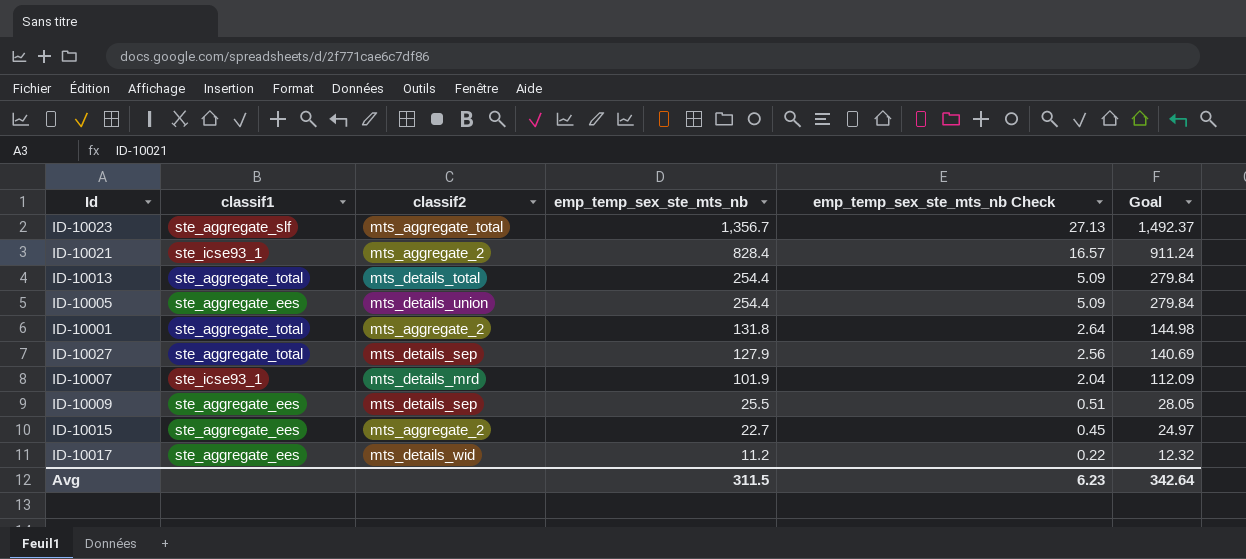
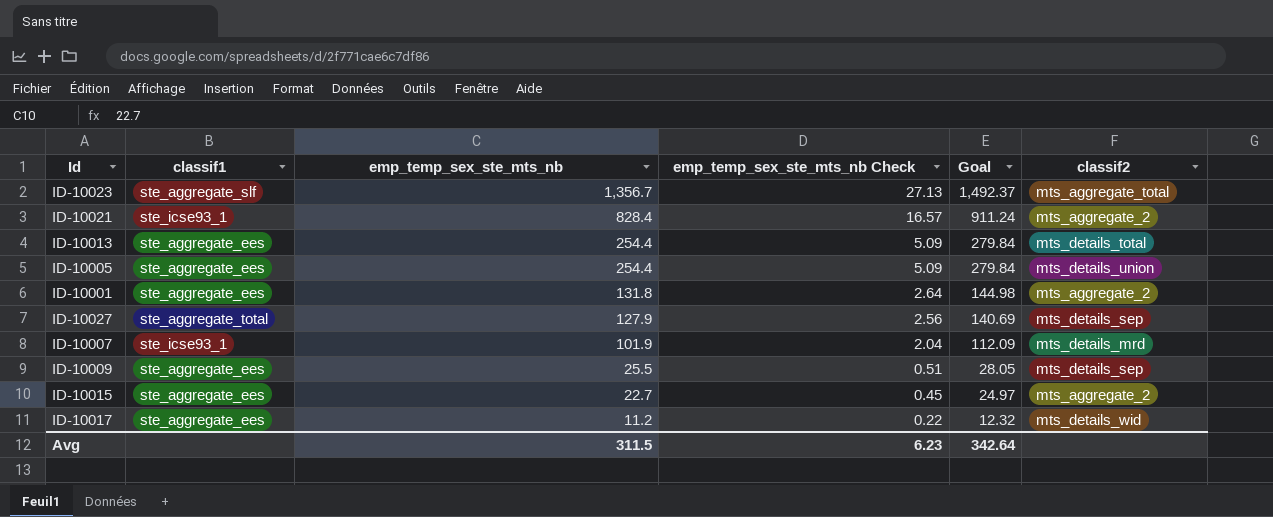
column classif2 | position: 3 -> 6
ID-10013 | classif1: ste_aggregate_total -> ste_aggregate_ees
ID-10001 | classif1: ste_aggregate_total -> ste_aggregate_ees

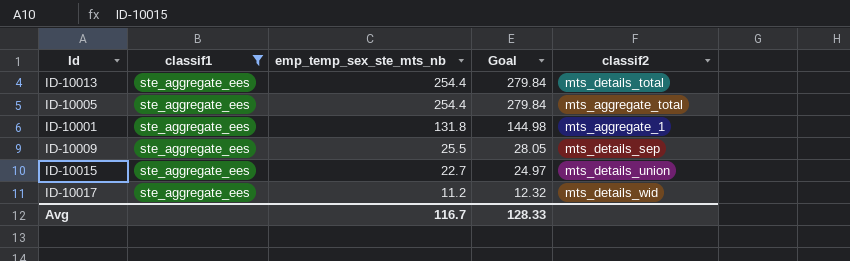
filter: none -> classif1 = ste_aggregate_ees
column emp_temp_sex_ste_mts_nb Check | formula: [emp_temp_sex_ste_mts_nb] * 0.02 -> none
ID-10005 | classif2: mts_details_union -> mts_aggregate_total
ID-10001 | classif2: mts_aggregate_2 -> mts_aggregate_1
ID-10015 | classif2: mts_aggregate_2 -> mts_details_union
Avg | emp_temp_sex_ste_mts_nb: 311.5 -> 116.7
Avg | Goal: 342.64 -> 128.33

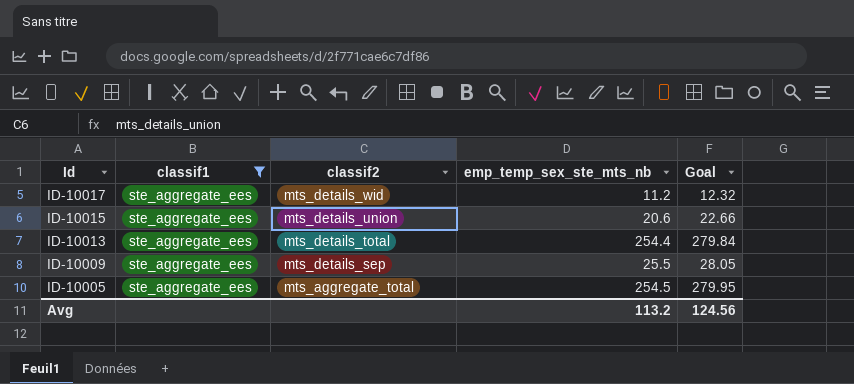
row order: emp_temp_sex_ste_mts_nb descending -> Id descending
column classif2 | position: 5 -> 3
row ID-10001: ste_aggregate_ees | 131.8 | 144.98 | mts_aggregate_1 -> none
ID-10015 | emp_temp_sex_ste_mts_nb: 22.7 -> 20.6
ID-10015 | Goal: 24.97 -> 22.66
ID-10005 | emp_temp_sex_ste_mts_nb: 254.4 -> 254.5
ID-10005 | Goal: 279.84 -> 279.95
Avg | emp_temp_sex_ste_mts_nb: 116.7 -> 113.2
Avg | Goal: 128.33 -> 124.56

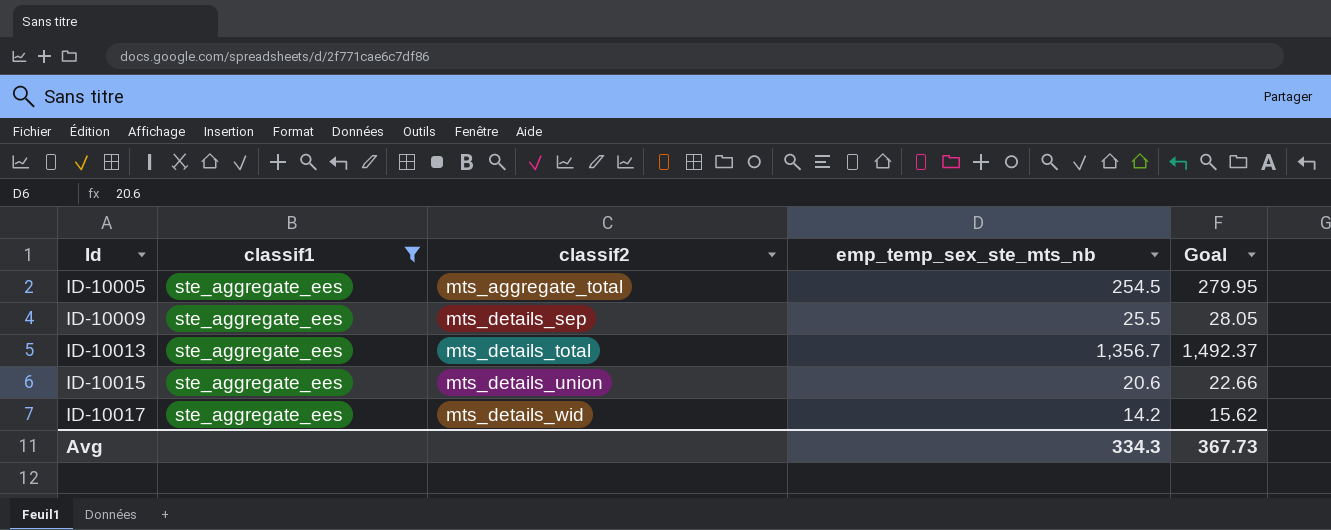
row order: Id descending -> Id ascending
ID-10013 | emp_temp_sex_ste_mts_nb: 254.4 -> 1,356.7
ID-10013 | Goal: 279.84 -> 1,492.37
ID-10017 | emp_temp_sex_ste_mts_nb: 11.2 -> 14.2
ID-10017 | Goal: 12.32 -> 15.62
Avg | emp_temp_sex_ste_mts_nb: 113.2 -> 334.3
Avg | Goal: 124.56 -> 367.73

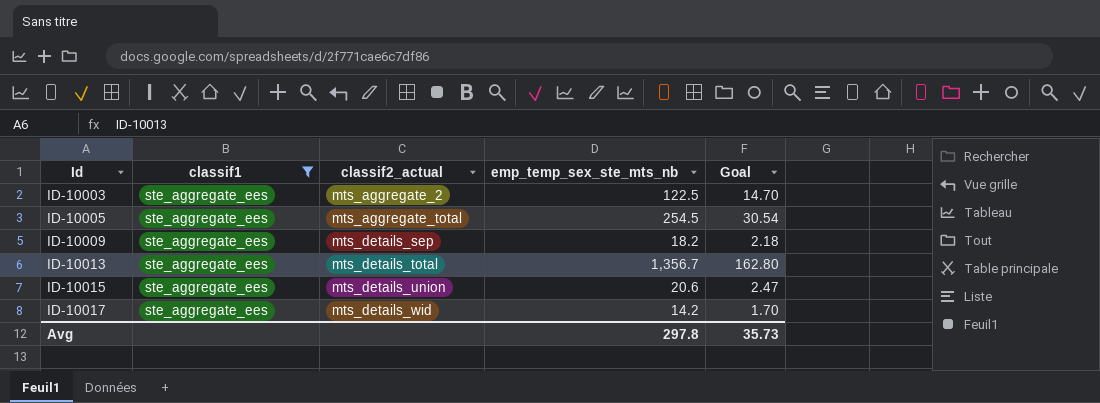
column name: classif2 -> classif2_actual
column Goal | formula: [emp_temp_sex_ste_mts_nb] * 1.1 -> [emp_temp_sex_ste_mts_nb] * 0.12
row ID-10003: none -> ste_aggregate_ees | mts_aggregate_2 | 122.5 | 14.70
ID-10009 | emp_temp_sex_ste_mts_nb: 25.5 -> 18.2
Avg | emp_temp_sex_ste_mts_nb: 334.3 -> 297.8
Avg | Goal: 367.73 -> 35.73

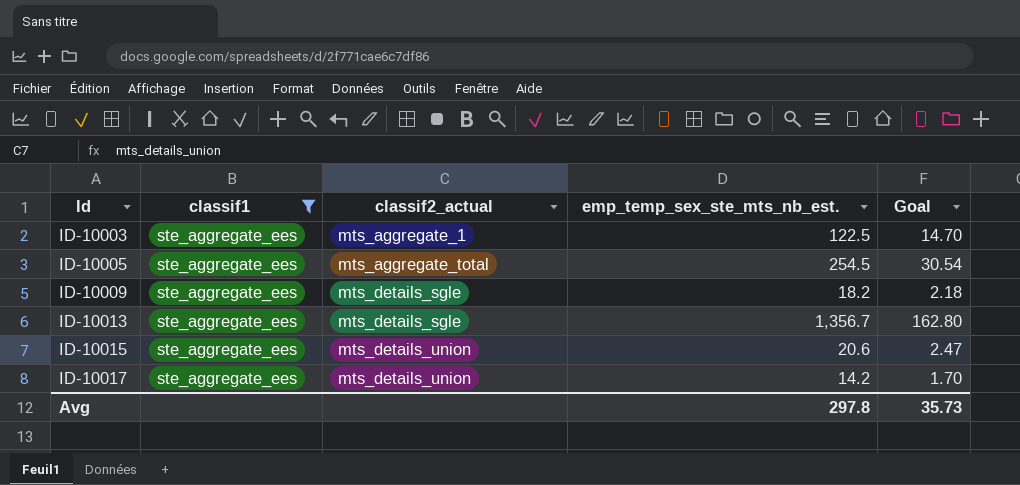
column name: emp_temp_sex_ste_mts_nb -> emp_temp_sex_ste_mts_nb_est.
ID-10003 | classif2_actual: mts_aggregate_2 -> mts_aggregate_1
ID-10009 | classif2_actual: mts_details_sep -> mts_details_sgle
ID-10013 | classif2_actual: mts_details_total -> mts_details_sgle
ID-10017 | classif2_actual: mts_details_wid -> mts_details_union

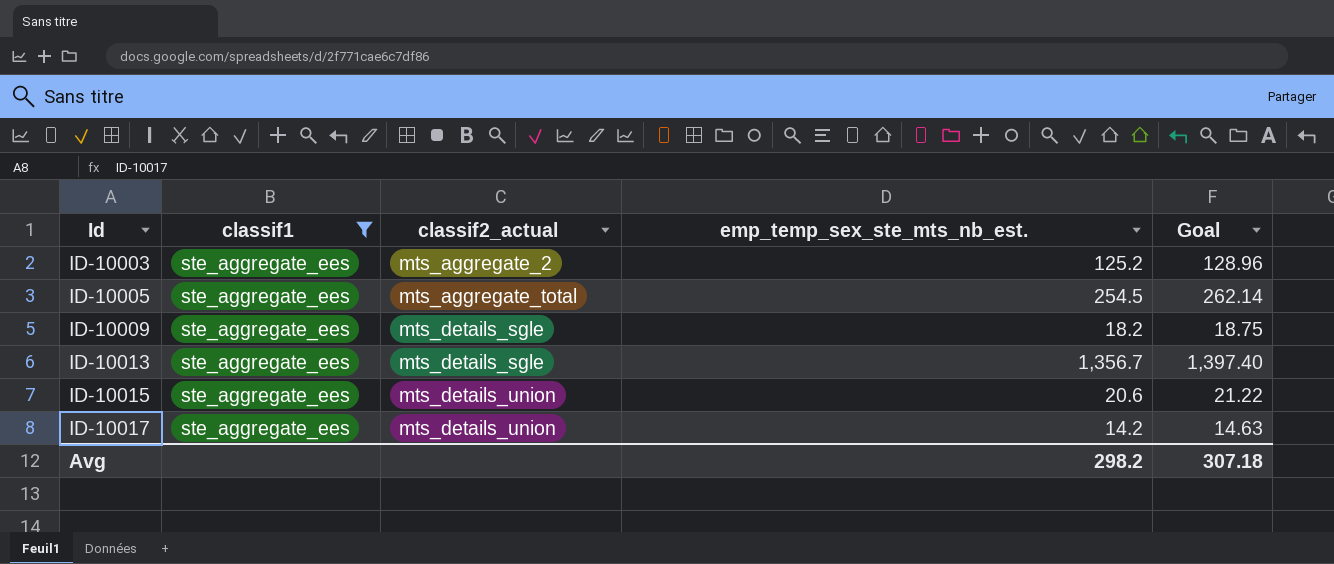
column Goal | formula: [emp_temp_sex_ste_mts_nb_est.] * 0.12 -> [emp_temp_sex_ste_mts_nb_est.] * 1.03
ID-10003 | classif2_actual: mts_aggregate_1 -> mts_aggregate_2
ID-10003 | emp_temp_sex_ste_mts_nb_est.: 122.5 -> 125.2
Avg | emp_temp_sex_ste_mts_nb_est.: 297.8 -> 298.2
Avg | Goal: 35.73 -> 307.18

